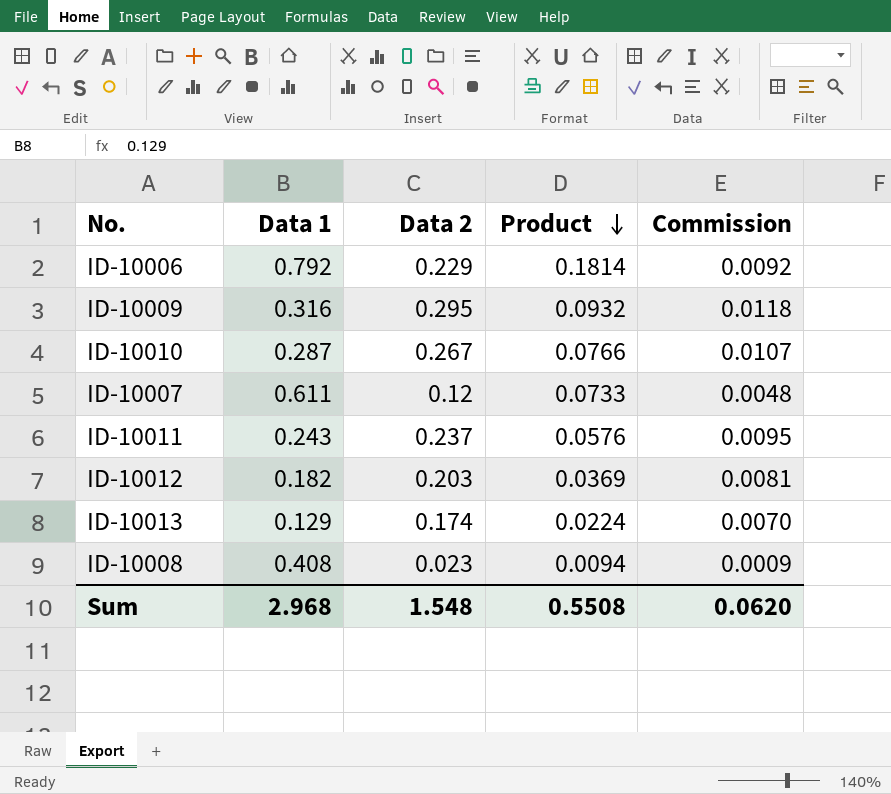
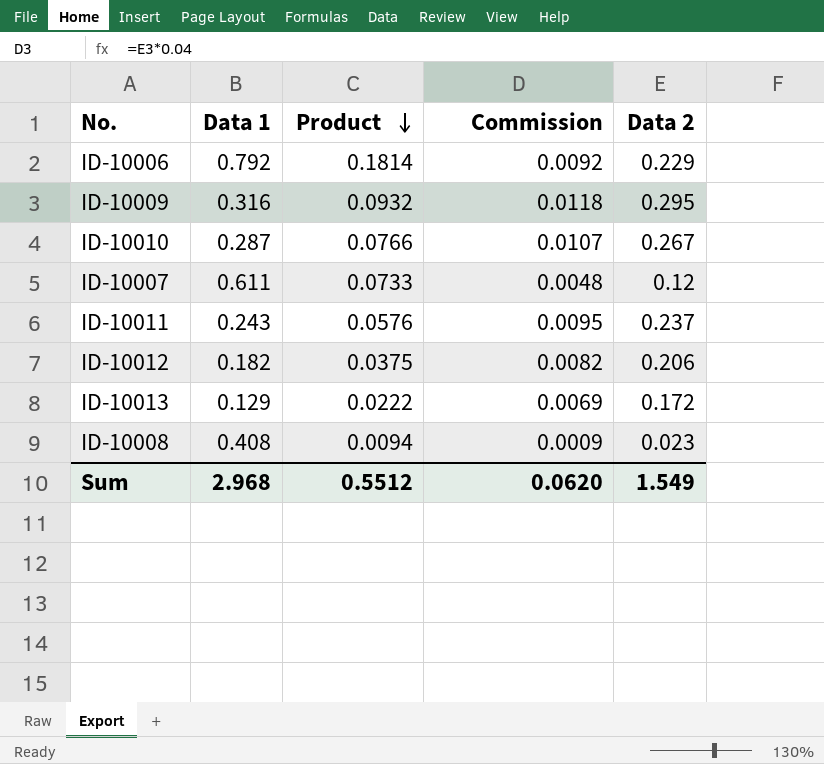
column Data 2 | position: 3 -> 5
ID-10012 | Product: 0.0369 -> 0.0375
ID-10012 | Commission: 0.0081 -> 0.0082
ID-10012 | Data 2: 0.203 -> 0.206
ID-10013 | Product: 0.0224 -> 0.0222
ID-10013 | Commission: 0.0070 -> 0.0069
ID-10013 | Data 2: 0.174 -> 0.172
Sum | Product: 0.5508 -> 0.5512
Sum | Data 2: 1.548 -> 1.549

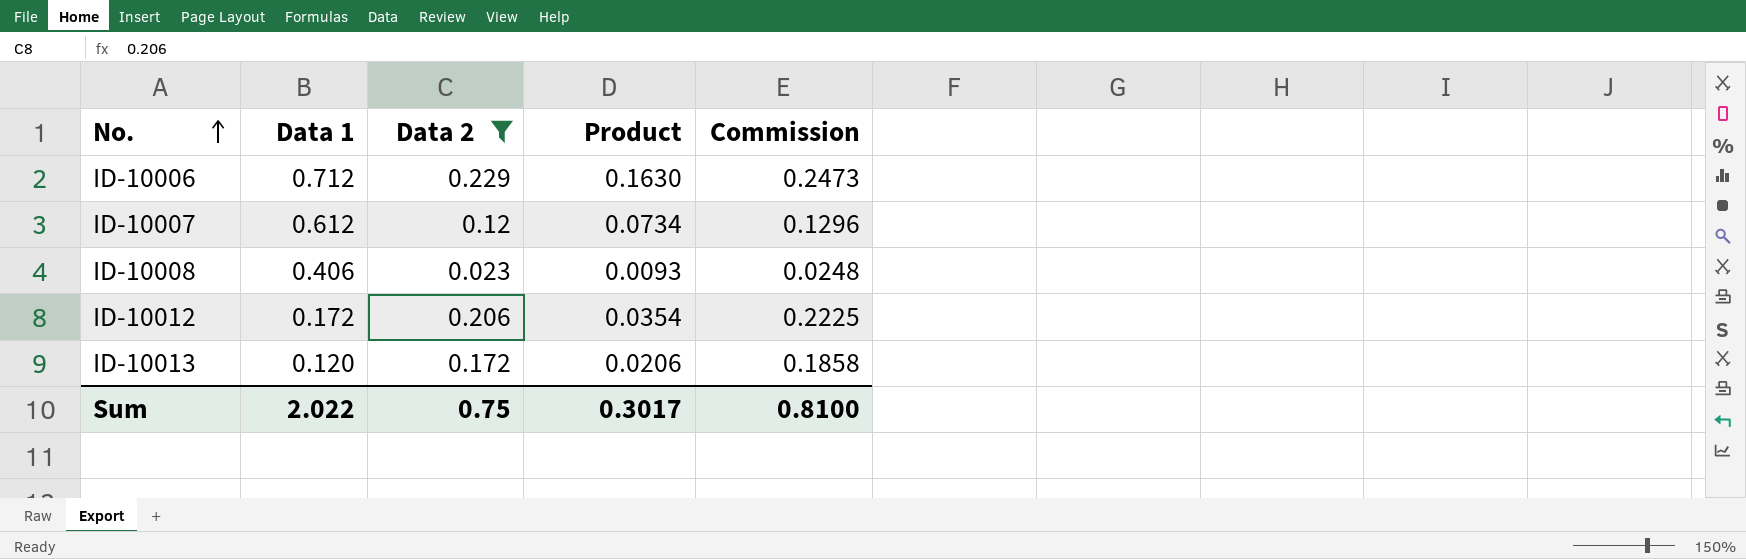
filter: none -> Data 2 <= 0.229
row order: Product descending -> No. ascending
column Data 2 | position: 5 -> 3
column Commission | formula: [Data 2] * 0.04 -> [Data 2] * 1.08
ID-10006 | Data 1: 0.792 -> 0.712
ID-10006 | Product: 0.1814 -> 0.1630
ID-10007 | Data 1: 0.611 -> 0.612
ID-10007 | Product: 0.0733 -> 0.0734
ID-10008 | Data 1: 0.408 -> 0.406
ID-10008 | Product: 0.0094 -> 0.0093
ID-10012 | Data 1: 0.182 -> 0.172
ID-10012 | Product: 0.0375 -> 0.0354
ID-10013 | Data 1: 0.129 -> 0.120
ID-10013 | Product: 0.0222 -> 0.0206
Sum | Data 1: 2.968 -> 2.022
Sum | Data 2: 1.549 -> 0.75
Sum | Product: 0.5512 -> 0.3017
Sum | Commission: 0.0620 -> 0.8100

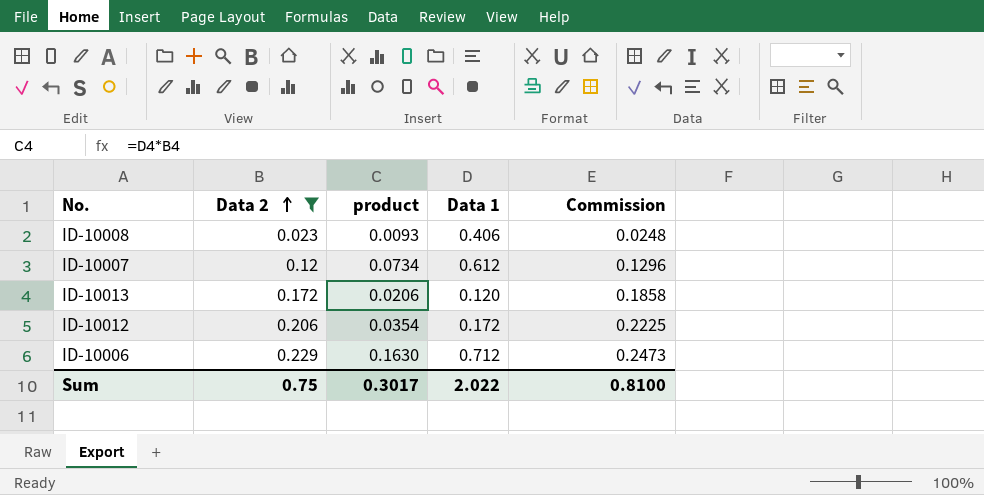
row order: No. ascending -> Data 2 ascending
column name: Product -> product
column Data 1 | position: 2 -> 4

